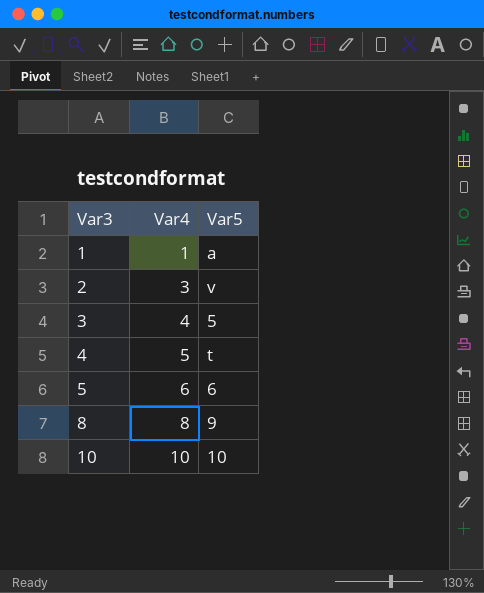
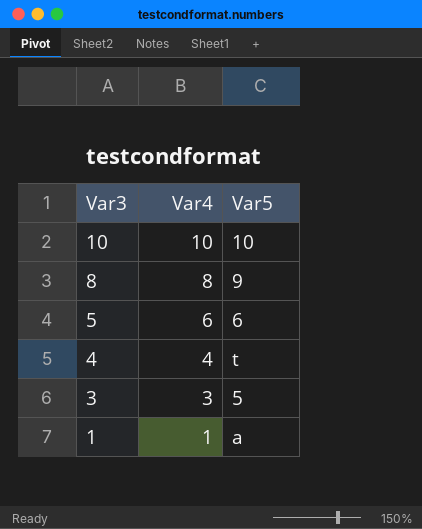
row order: Var3 ascending -> Var3 descending
row 2: 3 | v -> none
4 | Var4: 5 -> 4
3 | Var4: 4 -> 3

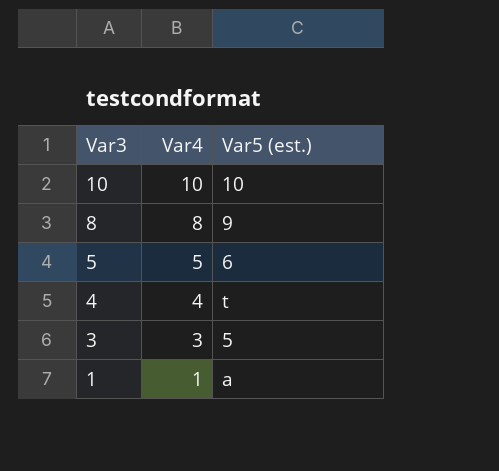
column name: Var5 -> Var5 (est.)
5 | Var4: 6 -> 5

